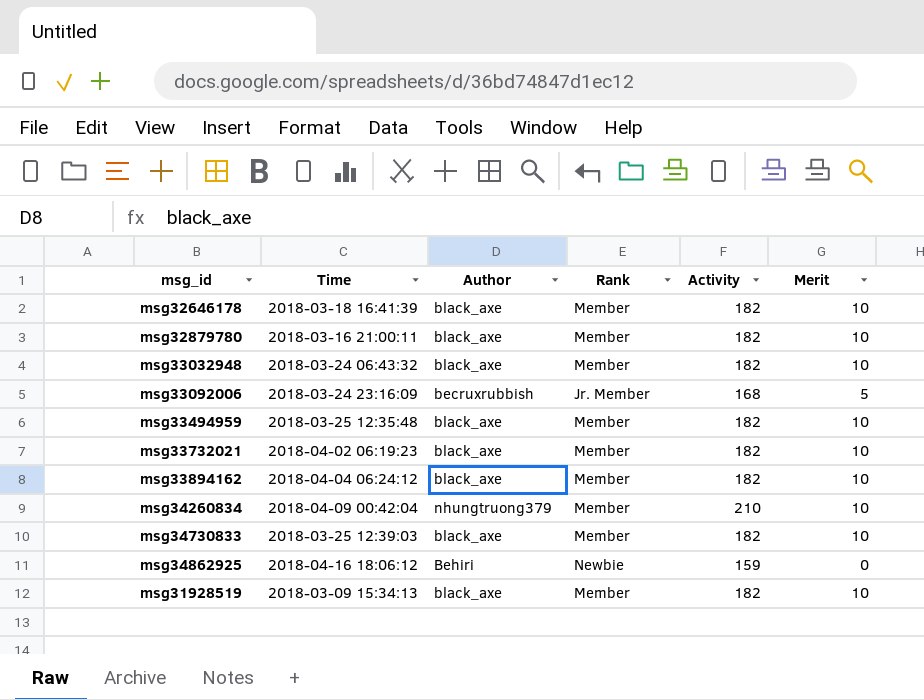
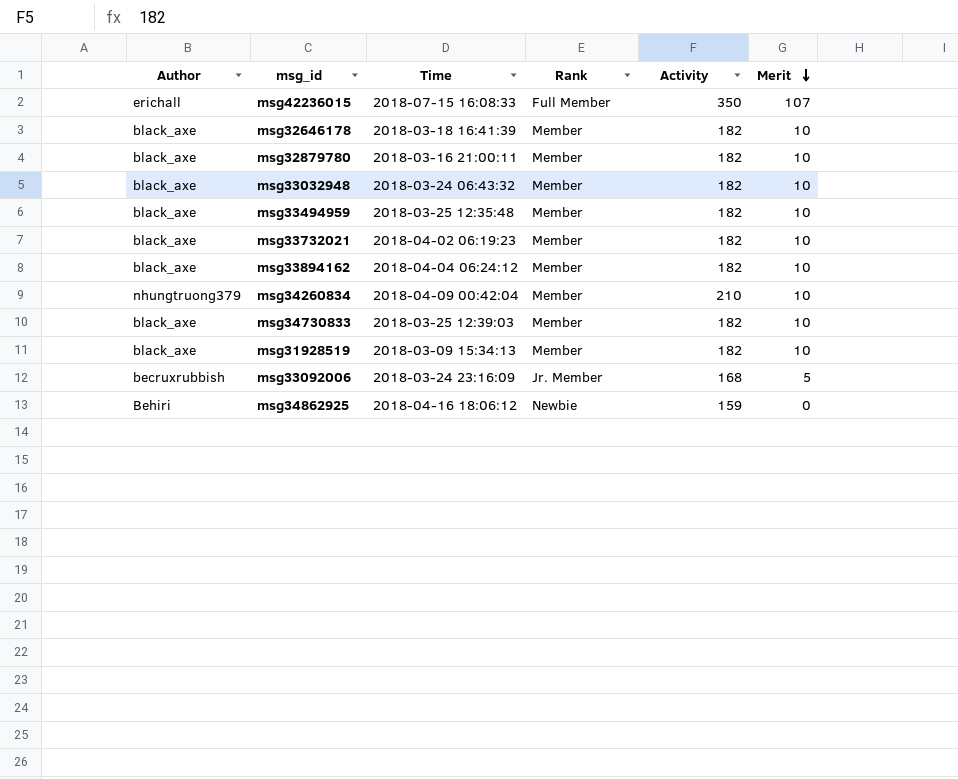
row order: none -> Merit descending
column Author | position: 3 -> 1
row msg42236015: none -> erichall | 2018-07-15 16:08:33 | Full Member | 350 | 107

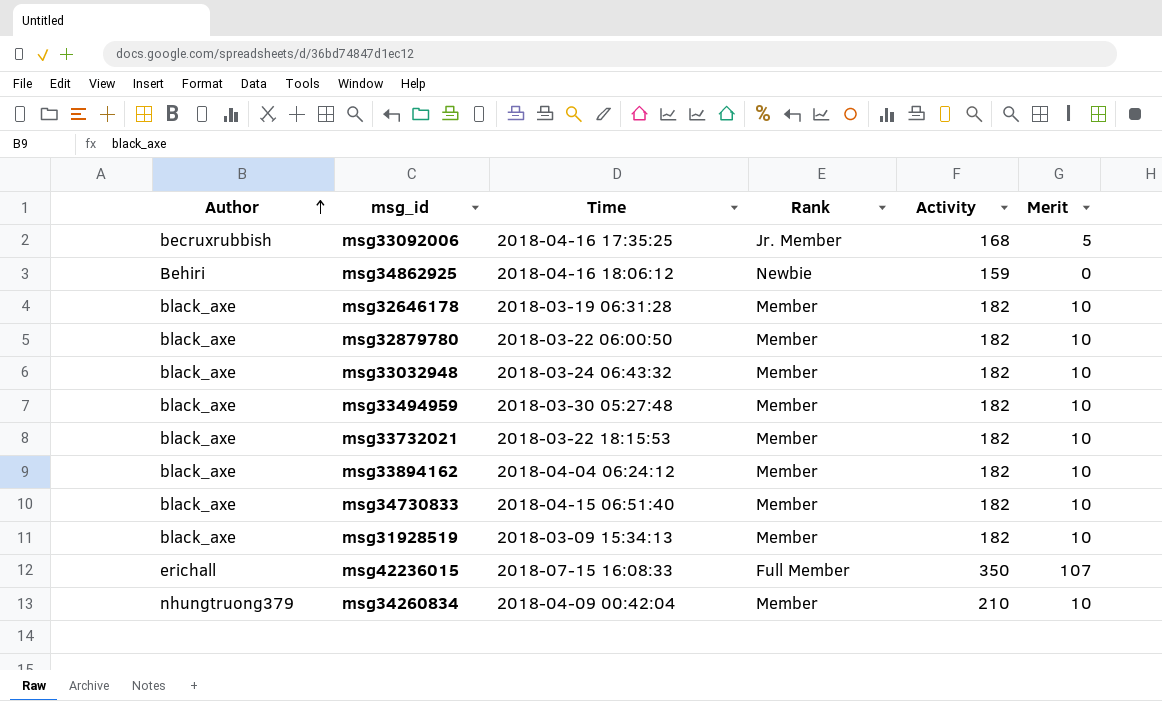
row order: Merit descending -> Author ascending
msg33092006 | Time: 2018-03-24 23:16:09 -> 2018-04-16 17:35:25
msg32646178 | Time: 2018-03-18 16:41:39 -> 2018-03-19 06:31:28
msg32879780 | Time: 2018-03-16 21:00:11 -> 2018-03-22 06:00:50
msg33494959 | Time: 2018-03-25 12:35:48 -> 2018-03-30 05:27:48
msg33732021 | Time: 2018-04-02 06:19:23 -> 2018-03-22 18:15:53
msg34730833 | Time: 2018-03-25 12:39:03 -> 2018-04-15 06:51:40

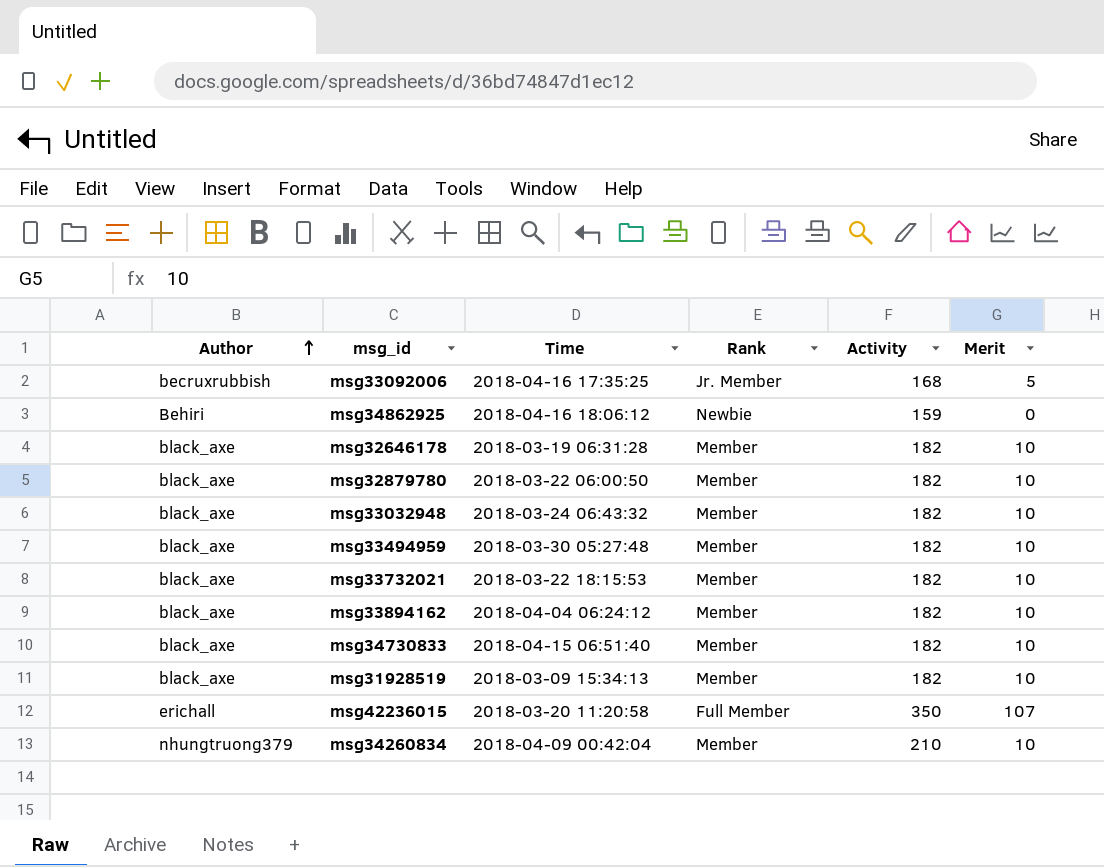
msg42236015 | Time: 2018-07-15 16:08:33 -> 2018-03-20 11:20:58

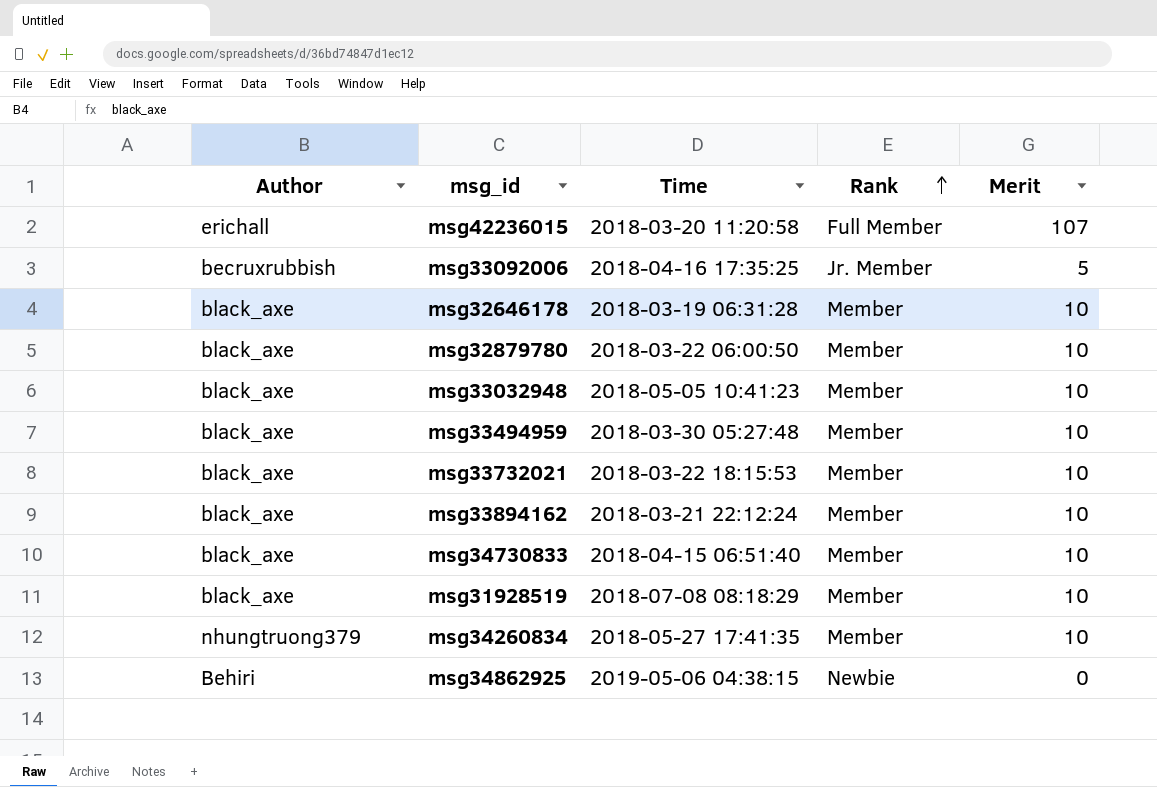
row order: Author ascending -> Rank ascending
column Activity | position: 5 -> none
msg33032948 | Time: 2018-03-24 06:43:32 -> 2018-05-05 10:41:23
msg33894162 | Time: 2018-04-04 06:24:12 -> 2018-03-21 22:12:24
msg31928519 | Time: 2018-03-09 15:34:13 -> 2018-07-08 08:18:29
msg34260834 | Time: 2018-04-09 00:42:04 -> 2018-05-27 17:41:35
msg34862925 | Time: 2018-04-16 18:06:12 -> 2019-05-06 04:38:15

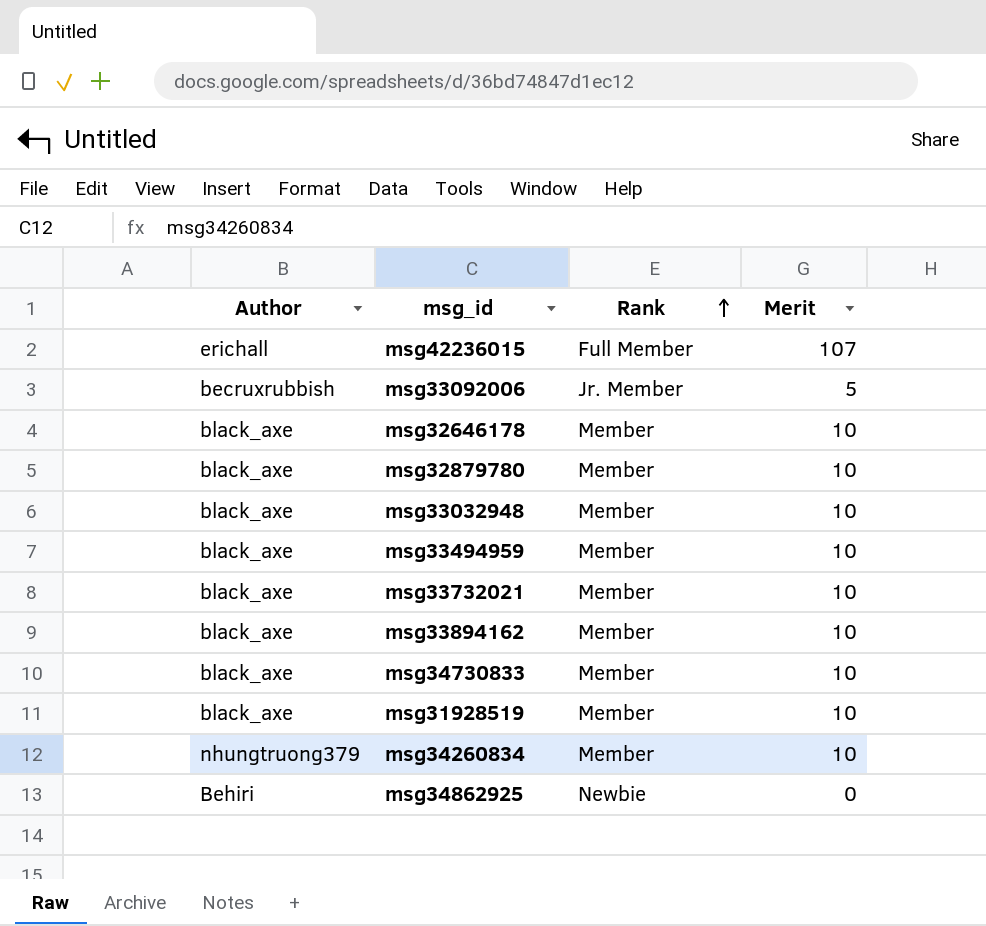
column Time | position: 3 -> none

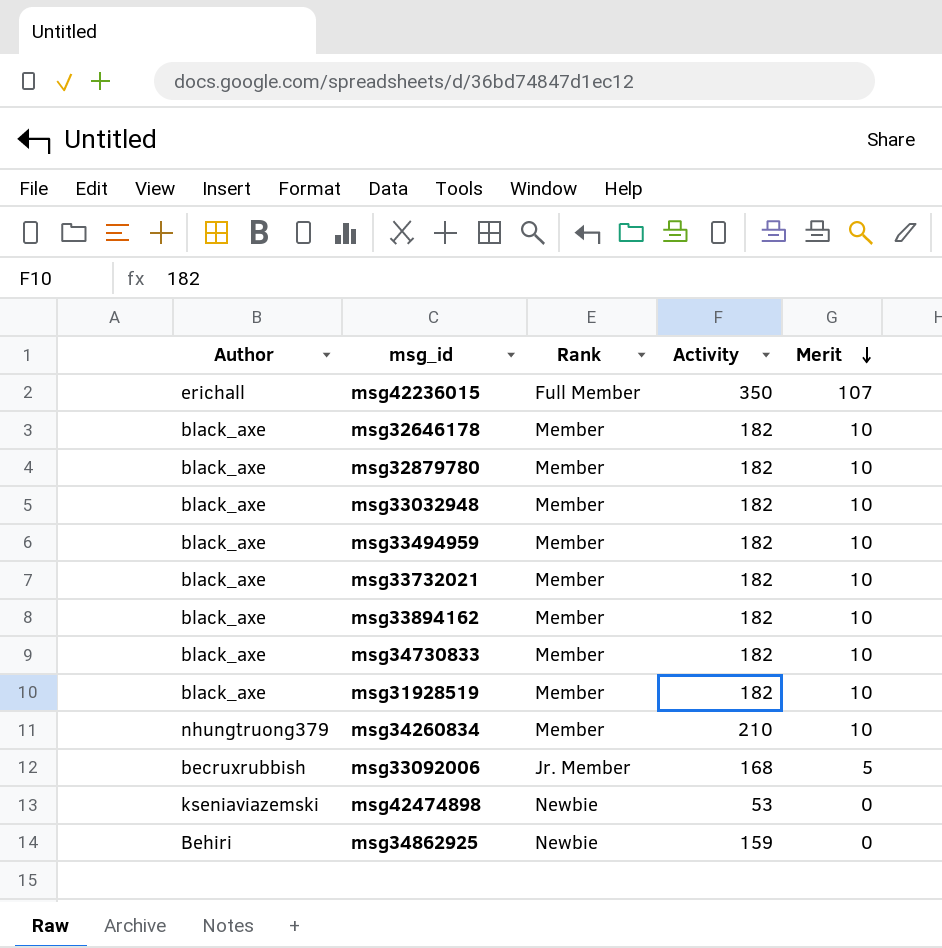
row order: Rank ascending -> Merit descending
column Activity | position: none -> 4
row msg42474898: none -> kseniaviazemski | Newbie | 53 | 0

